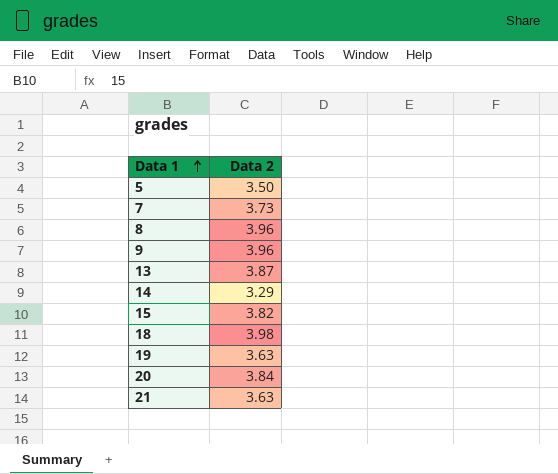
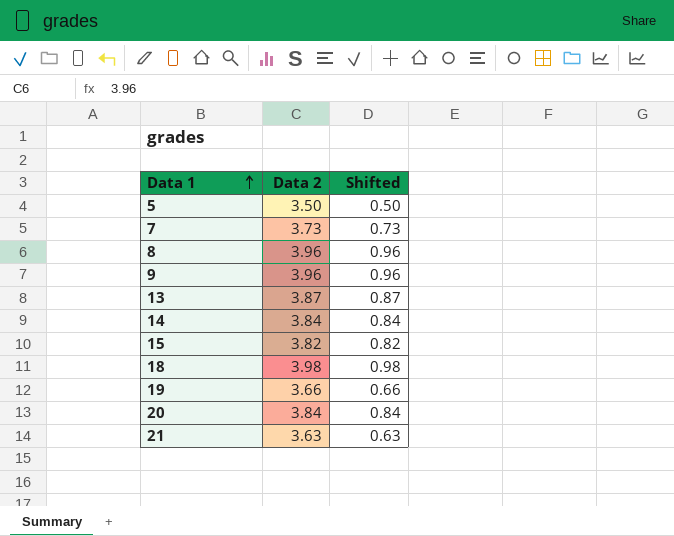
column Shifted | formula: none -> [Data 2] - 3
14 | Data 2: 3.29 -> 3.84
19 | Data 2: 3.63 -> 3.66

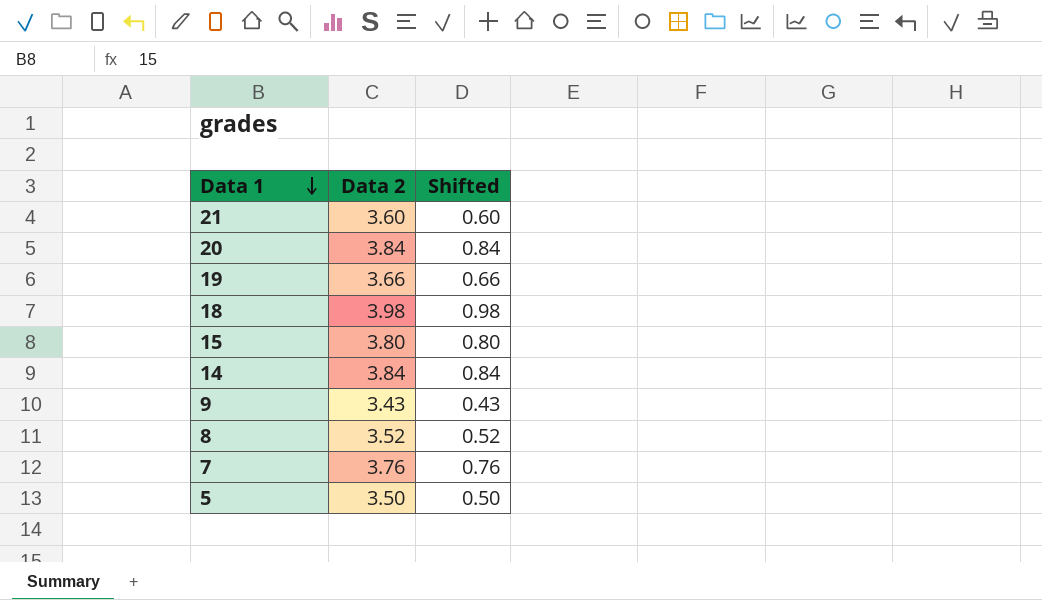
row order: Data 1 ascending -> Data 1 descending
row 13: 3.87 | 0.87 -> none
21 | Data 2: 3.63 -> 3.60
21 | Shifted: 0.63 -> 0.60
15 | Data 2: 3.82 -> 3.80
15 | Shifted: 0.82 -> 0.80
9 | Data 2: 3.96 -> 3.43
9 | Shifted: 0.96 -> 0.43
8 | Data 2: 3.96 -> 3.52
8 | Shifted: 0.96 -> 0.52
7 | Data 2: 3.73 -> 3.76
7 | Shifted: 0.73 -> 0.76

